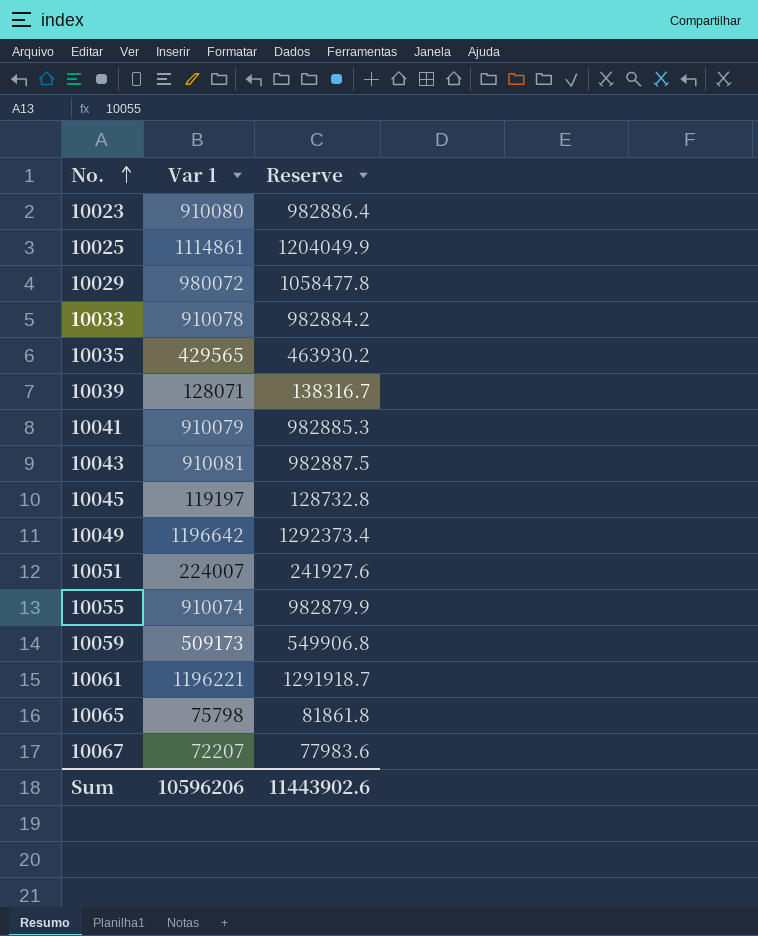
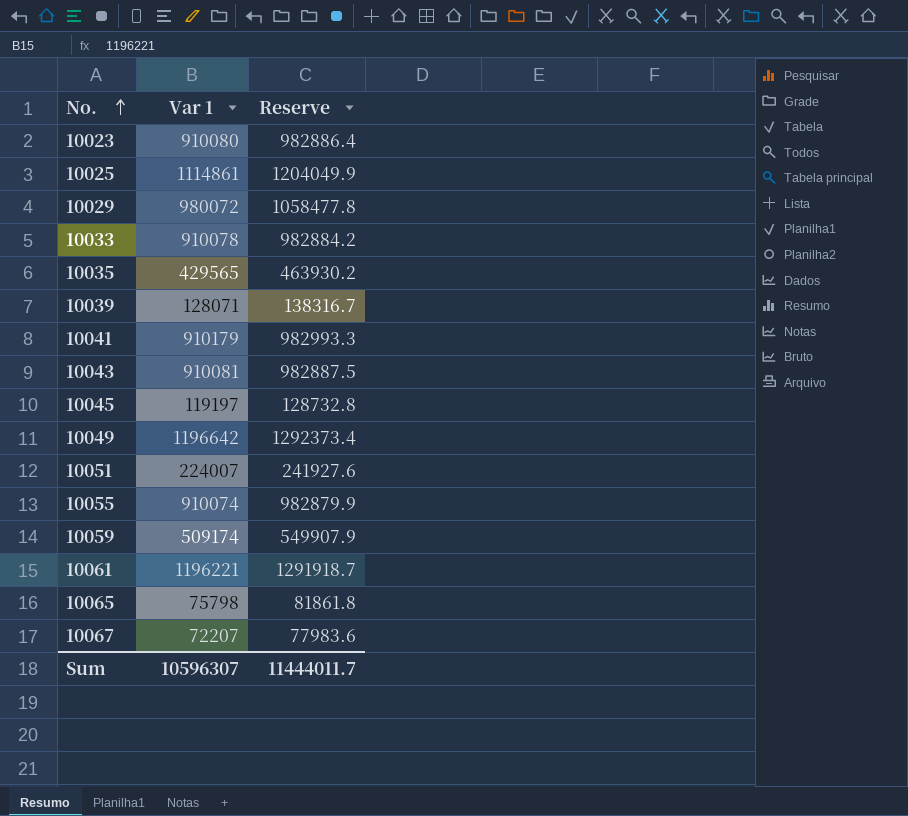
10041 | Var 1: 910079 -> 910179
10041 | Reserve: 982885.3 -> 982993.3
10059 | Var 1: 509173 -> 509174
10059 | Reserve: 549906.8 -> 549907.9
Sum | Var 1: 10596206 -> 10596307
Sum | Reserve: 11443902.6 -> 11444011.7

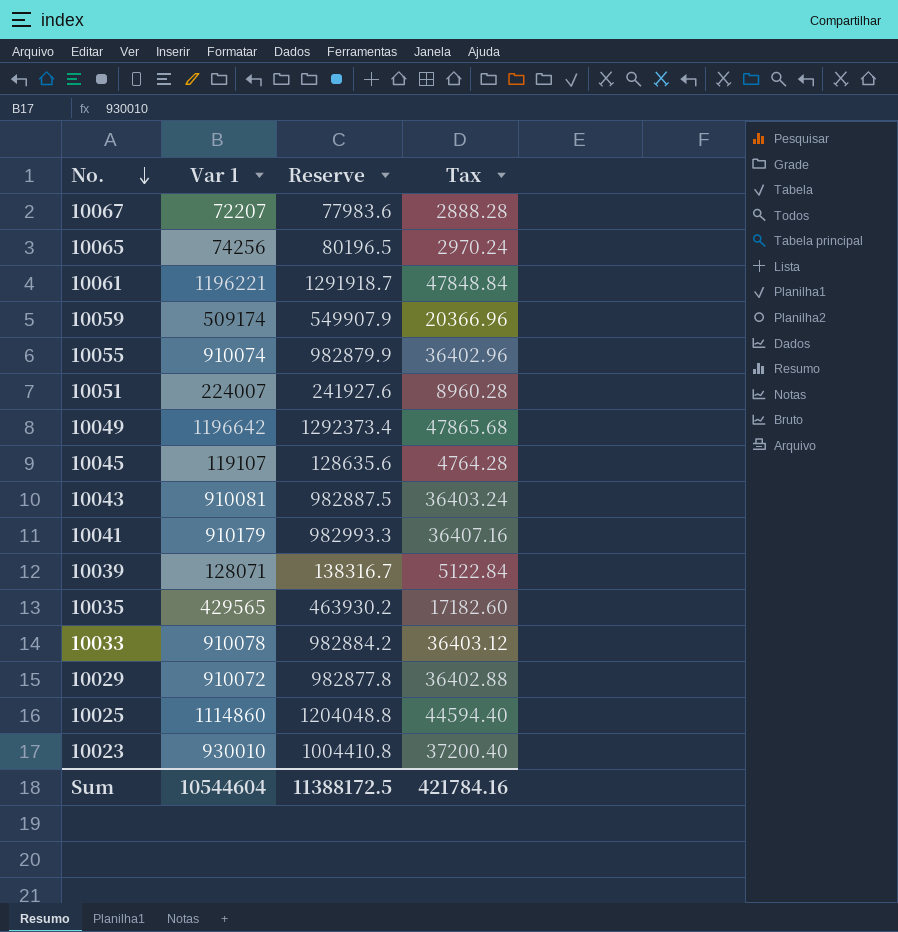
row order: No. ascending -> No. descending
column Tax | formula: none -> [Var 1] * 0.04
10065 | Var 1: 75798 -> 74256
10065 | Reserve: 81861.8 -> 80196.5
10045 | Var 1: 119197 -> 119107
10045 | Reserve: 128732.8 -> 128635.6
10029 | Var 1: 980072 -> 910072
10029 | Reserve: 1058477.8 -> 982877.8
10025 | Var 1: 1114861 -> 1114860
10025 | Reserve: 1204049.9 -> 1204048.8
10023 | Var 1: 910080 -> 930010
10023 | Reserve: 982886.4 -> 1004410.8
Sum | Var 1: 10596307 -> 10544604
Sum | Reserve: 11444011.7 -> 11388172.5

